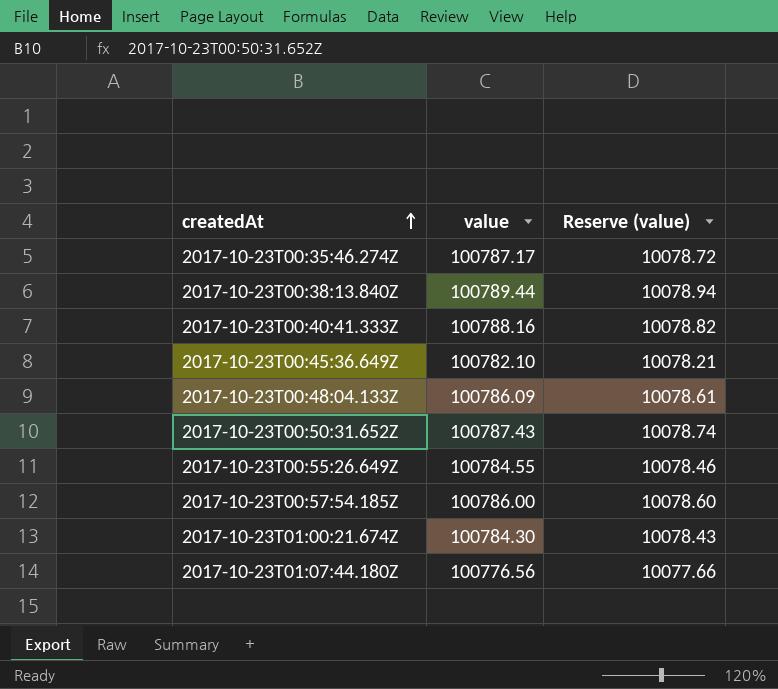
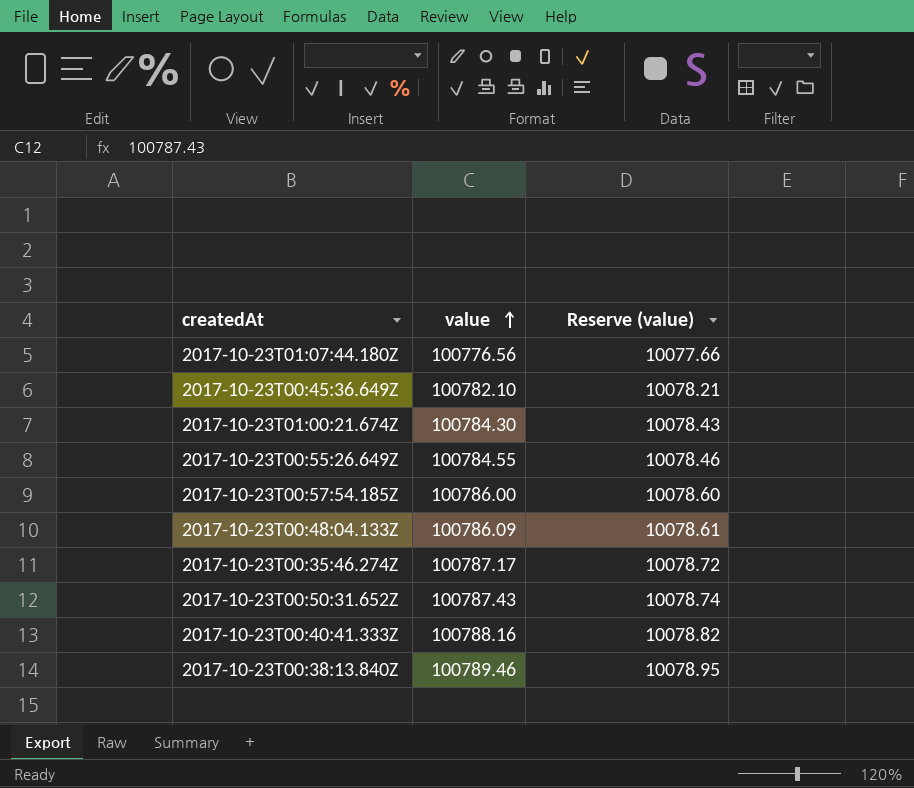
row order: createdAt ascending -> value ascending
2017-10-23T00:38:13.840Z | value: 100789.44 -> 100789.46
2017-10-23T00:38:13.840Z | Reserve (value): 10078.94 -> 10078.95

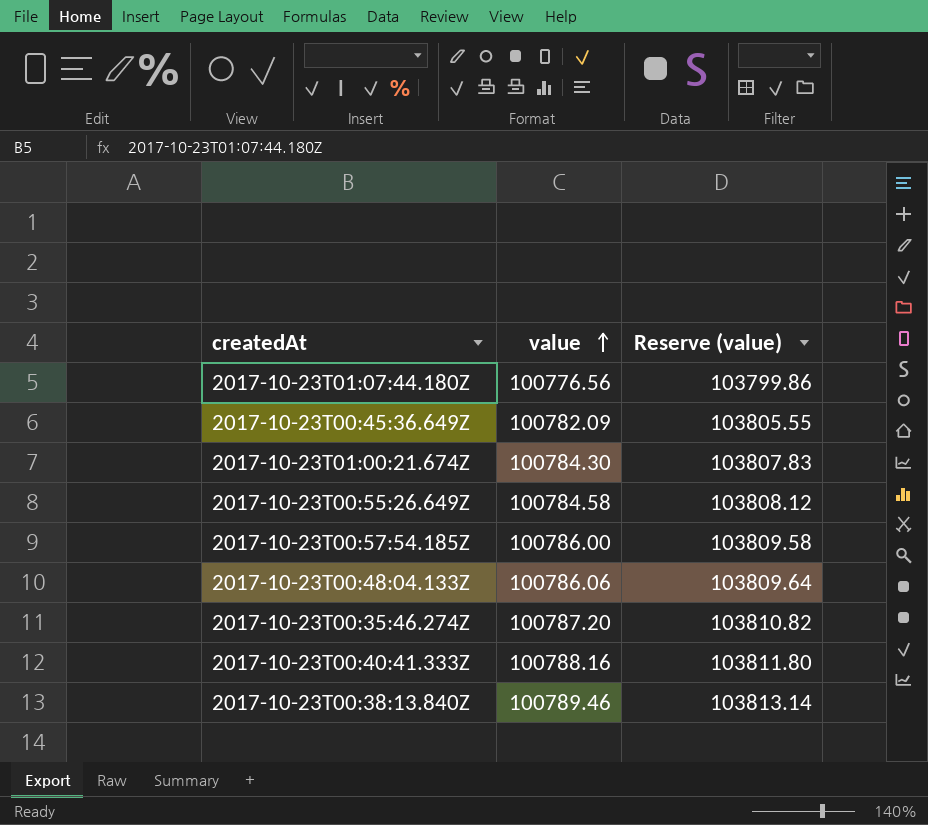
column Reserve (value) | formula: [value] * 0.1 -> [value] * 1.03
row 2017-10-23T00:50:31.652Z: 100787.43 | 10078.74 -> none
2017-10-23T00:45:36.649Z | value: 100782.10 -> 100782.09
2017-10-23T00:55:26.649Z | value: 100784.55 -> 100784.58
2017-10-23T00:48:04.133Z | value: 100786.09 -> 100786.06
2017-10-23T00:35:46.274Z | value: 100787.17 -> 100787.20

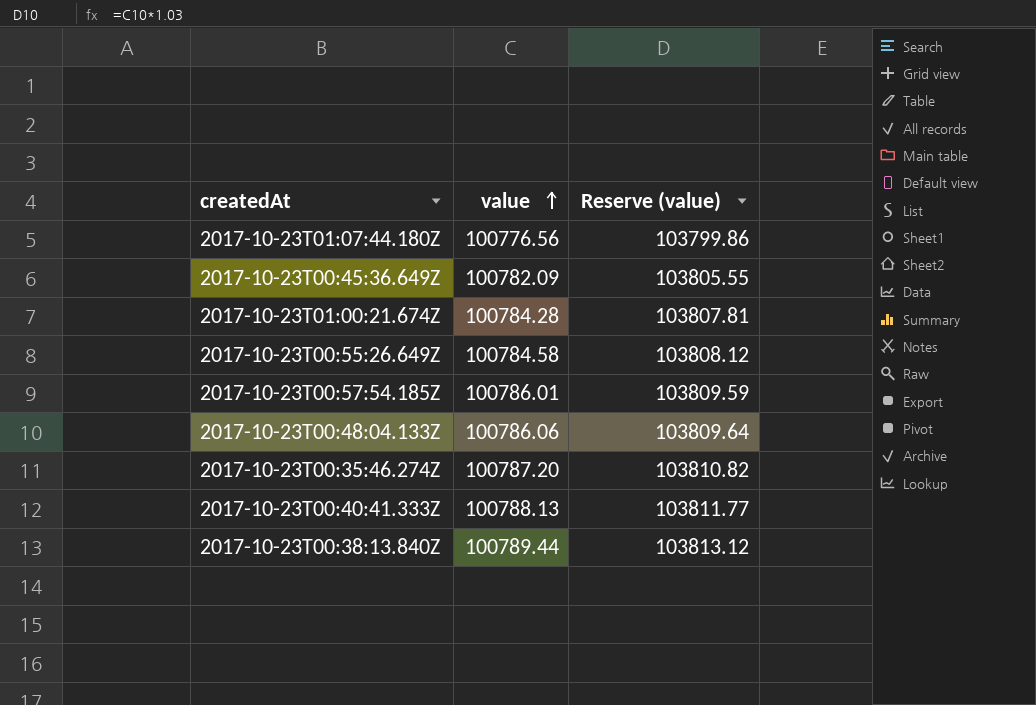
2017-10-23T01:00:21.674Z | value: 100784.30 -> 100784.28
2017-10-23T01:00:21.674Z | Reserve (value): 103807.83 -> 103807.81
2017-10-23T00:57:54.185Z | value: 100786.00 -> 100786.01
2017-10-23T00:57:54.185Z | Reserve (value): 103809.58 -> 103809.59
2017-10-23T00:40:41.333Z | value: 100788.16 -> 100788.13
2017-10-23T00:40:41.333Z | Reserve (value): 103811.80 -> 103811.77
2017-10-23T00:38:13.840Z | value: 100789.46 -> 100789.44
2017-10-23T00:38:13.840Z | Reserve (value): 103813.14 -> 103813.12

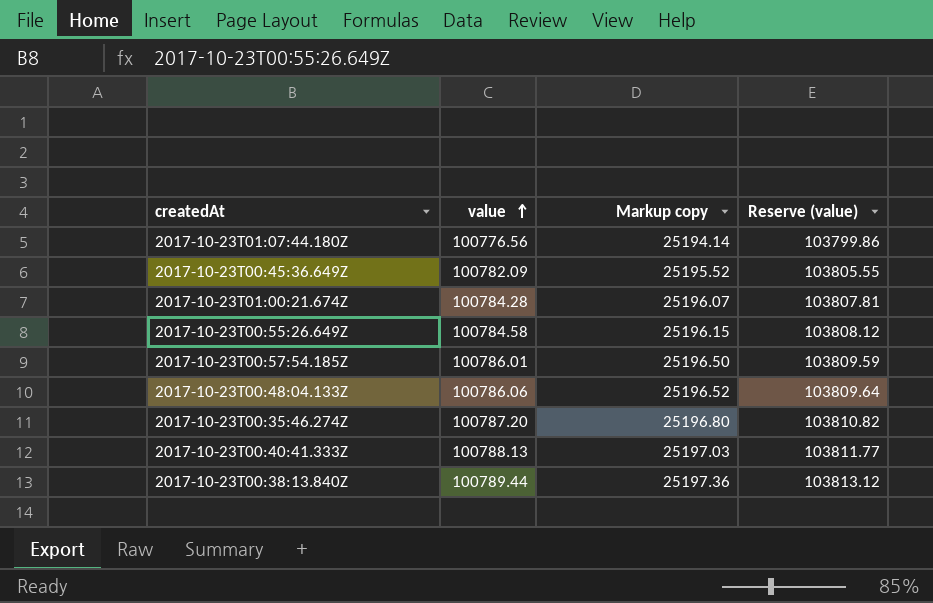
column Markup copy | formula: none -> [value] * 0.25

